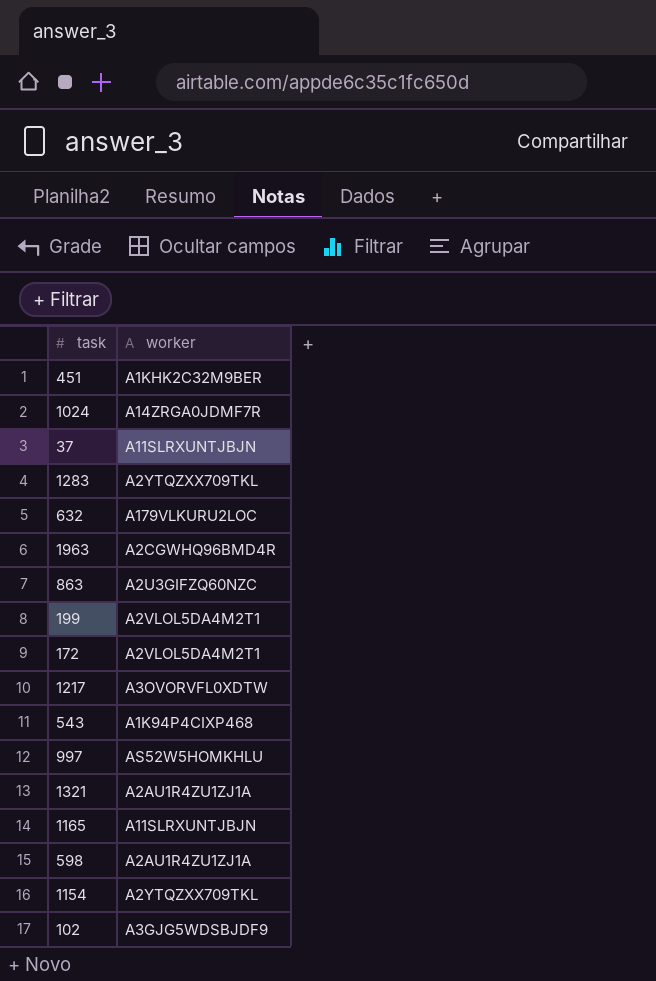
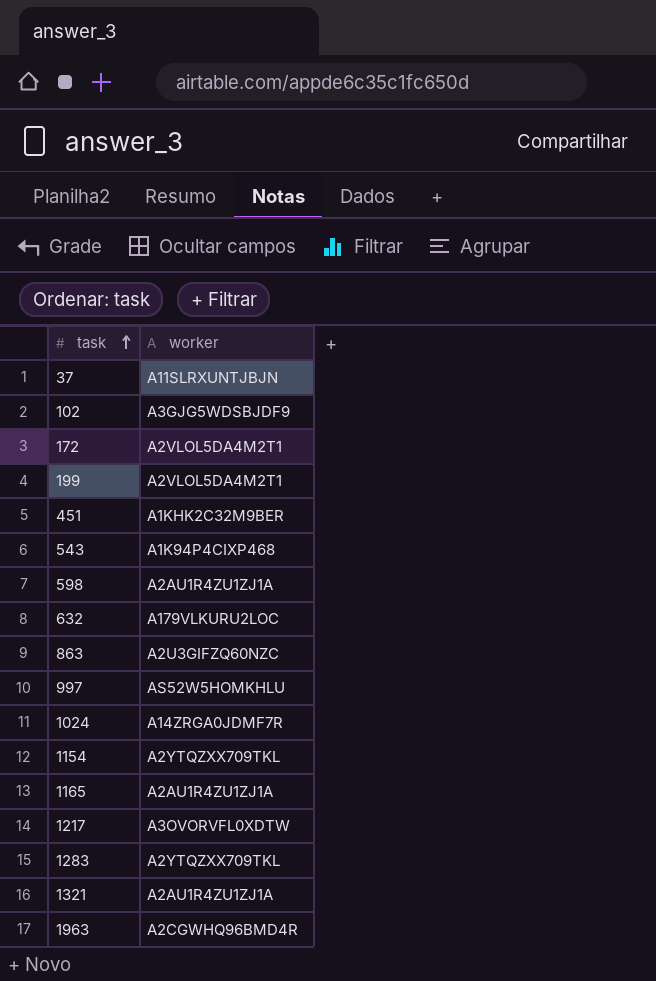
row order: none -> task ascending
1165 | worker: A11SLRXUNTJBJN -> A2AU1R4ZU1ZJ1A

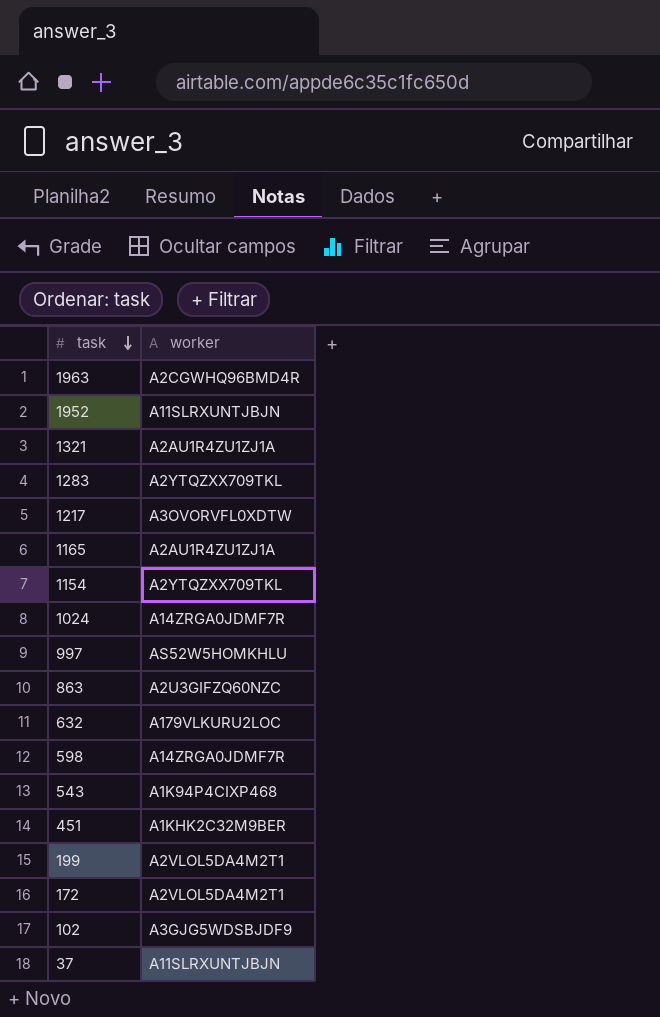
row order: task ascending -> task descending
row 1952: none -> A11SLRXUNTJBJN
598 | worker: A2AU1R4ZU1ZJ1A -> A14ZRGA0JDMF7R

